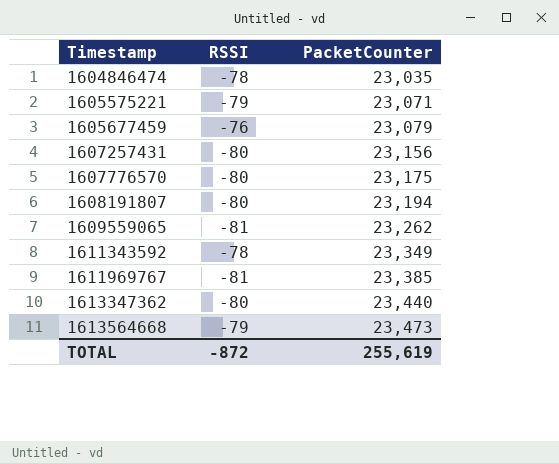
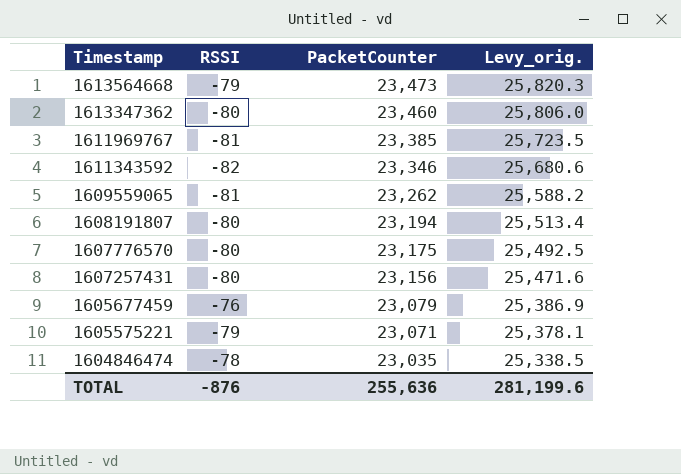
row order: Timestamp ascending -> Timestamp descending
column Levy_orig. | formula: none -> [PacketCounter] * 1.1
1613347362 | PacketCounter: 23,440 -> 23,460
1611343592 | RSSI: -78 -> -82
1611343592 | PacketCounter: 23,349 -> 23,346
TOTAL | RSSI: -872 -> -876
TOTAL | PacketCounter: 255,619 -> 255,636

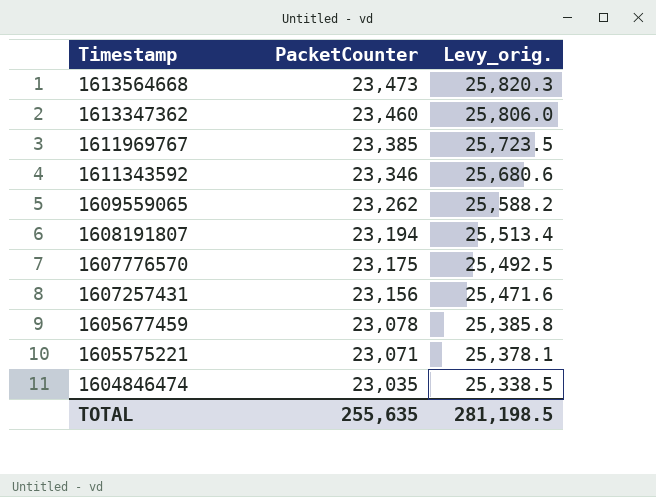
column RSSI | position: 2 -> none
1605677459 | PacketCounter: 23,079 -> 23,078
1605677459 | Levy_orig.: 25,386.9 -> 25,385.8
TOTAL | PacketCounter: 255,636 -> 255,635
TOTAL | Levy_orig.: 281,199.6 -> 281,198.5

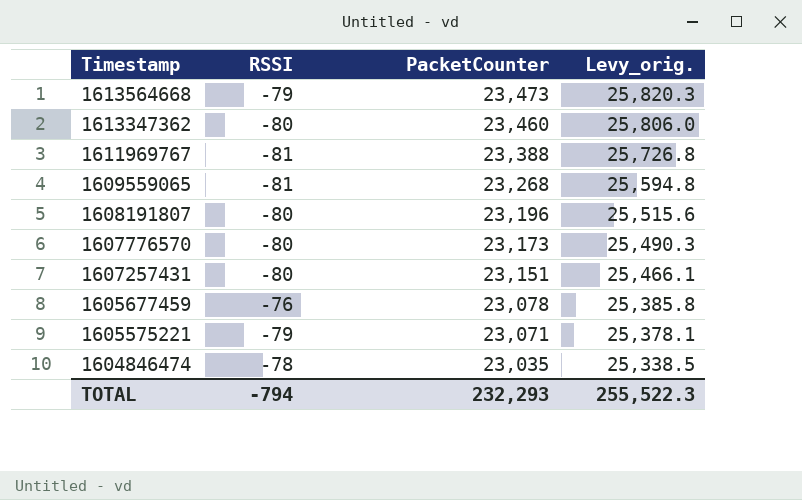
column RSSI | position: none -> 2
row 1611343592: 23,346 | 25,680.6 -> none
1611969767 | PacketCounter: 23,385 -> 23,388
1611969767 | Levy_orig.: 25,723.5 -> 25,726.8
1609559065 | PacketCounter: 23,262 -> 23,268
1609559065 | Levy_orig.: 25,588.2 -> 25,594.8
1608191807 | PacketCounter: 23,194 -> 23,196
1608191807 | Levy_orig.: 25,513.4 -> 25,515.6
1607776570 | PacketCounter: 23,175 -> 23,173
1607776570 | Levy_orig.: 25,492.5 -> 25,490.3
1607257431 | PacketCounter: 23,156 -> 23,151
1607257431 | Levy_orig.: 25,471.6 -> 25,466.1
TOTAL | PacketCounter: 255,635 -> 232,293
TOTAL | Levy_orig.: 281,198.5 -> 255,522.3

